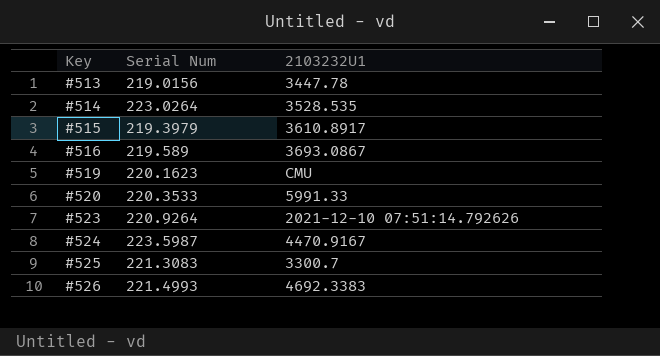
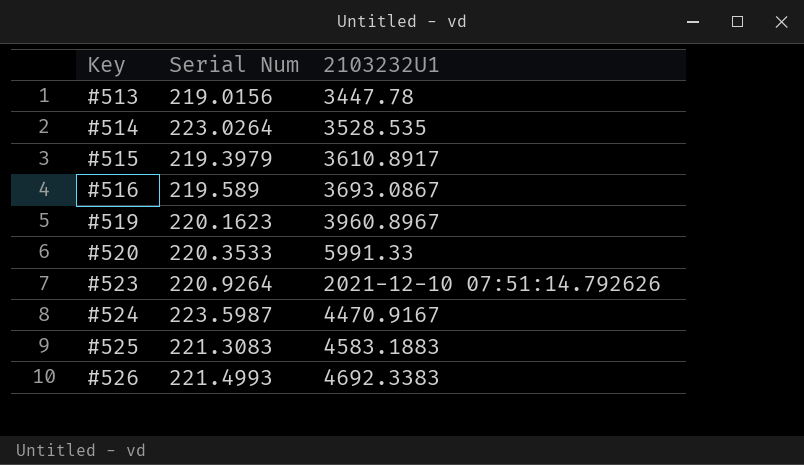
#519 | 2103232U1: CMU -> 3960.8967
#525 | 2103232U1: 3300.7 -> 4583.1883

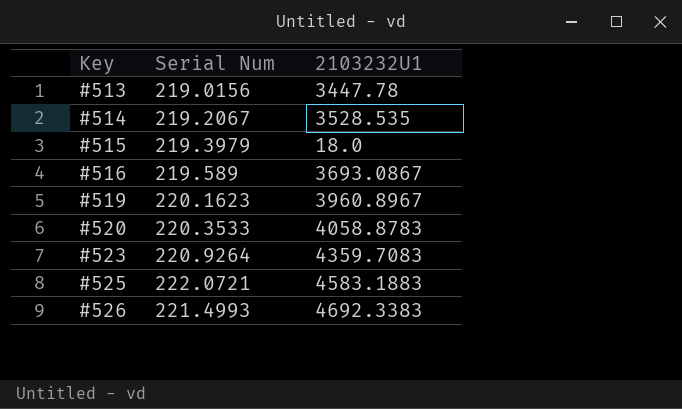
row #524: 223.5987 | 4470.9167 -> none
#514 | Serial Num: 223.0264 -> 219.2067
#515 | 2103232U1: 3610.8917 -> 18.0
#520 | 2103232U1: 5991.33 -> 4058.8783
#523 | 2103232U1: 2021-12-10 07:51:14.792626 -> 4359.7083
#525 | Serial Num: 221.3083 -> 222.0721

